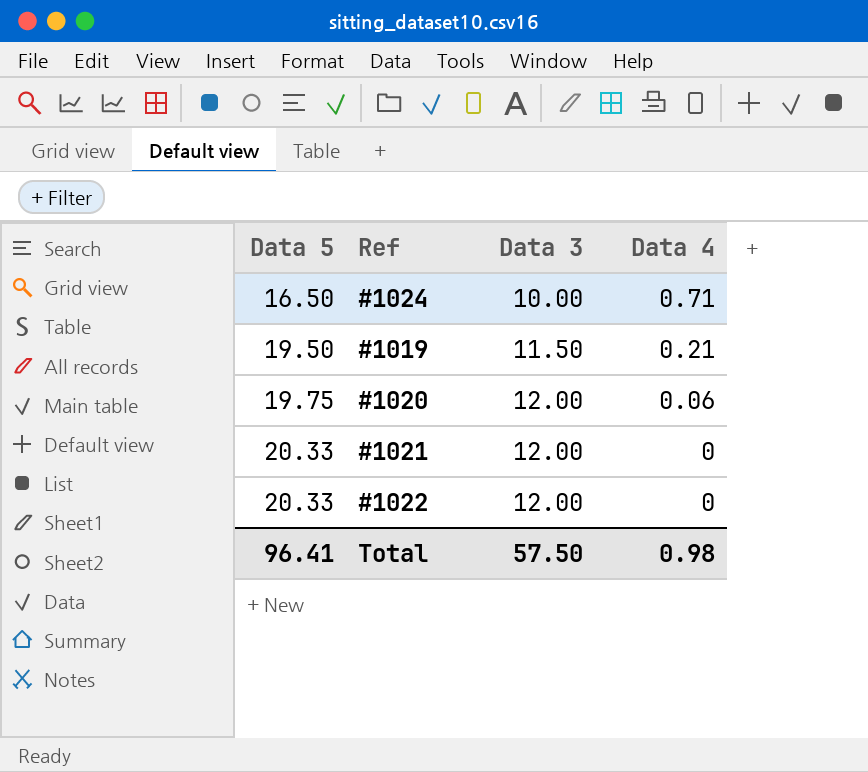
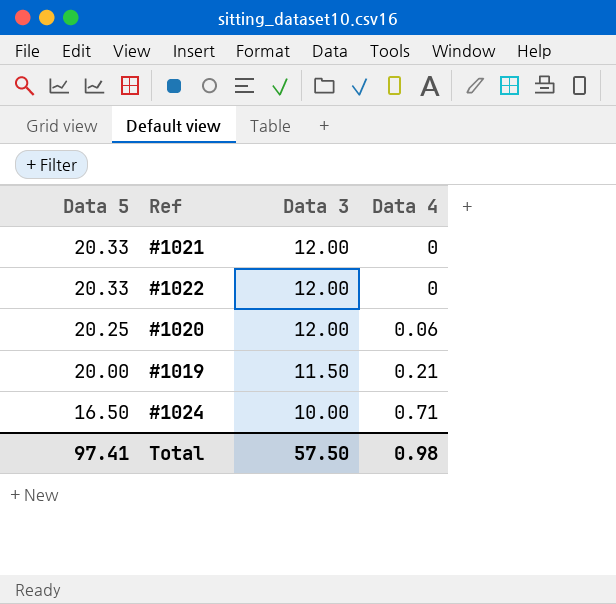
row order: Data 5 ascending -> Data 5 descending
#1020 | Data 5: 19.75 -> 20.25
#1019 | Data 5: 19.50 -> 20.00
Total | Data 5: 96.41 -> 97.41

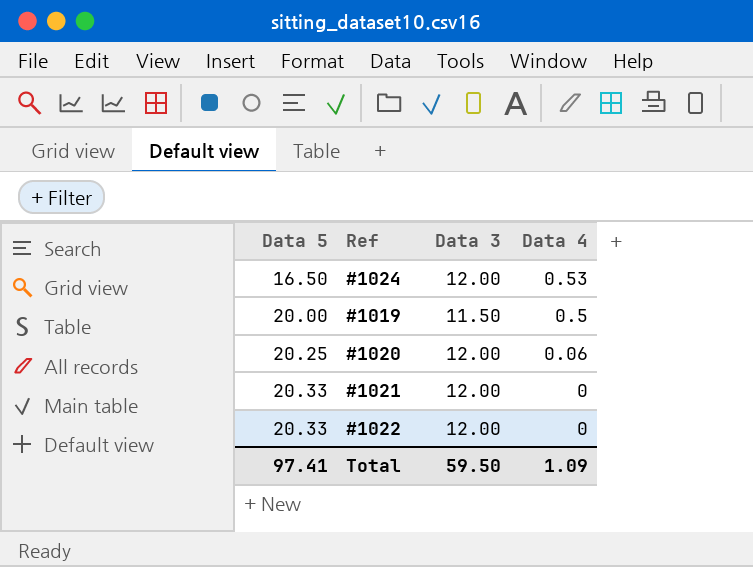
row order: Data 5 descending -> Data 5 ascending
#1024 | Data 3: 10.00 -> 12.00
#1024 | Data 4: 0.71 -> 0.53
#1019 | Data 4: 0.21 -> 0.5
Total | Data 3: 57.50 -> 59.50
Total | Data 4: 0.98 -> 1.09

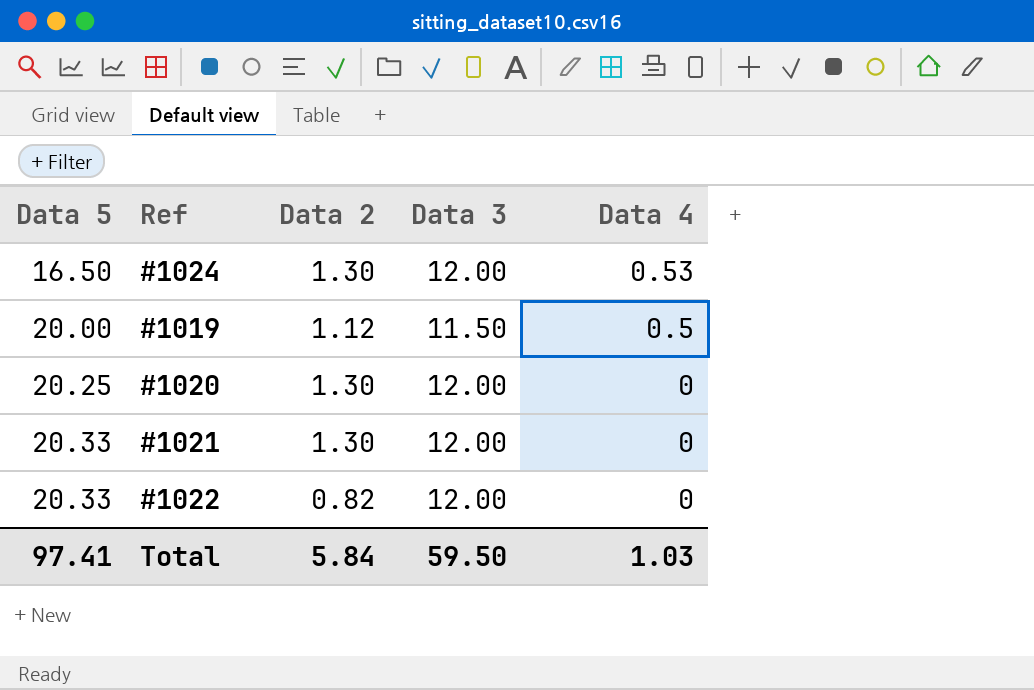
column Data 2 | position: none -> 3
#1020 | Data 4: 0.06 -> 0
Total | Data 4: 1.09 -> 1.03

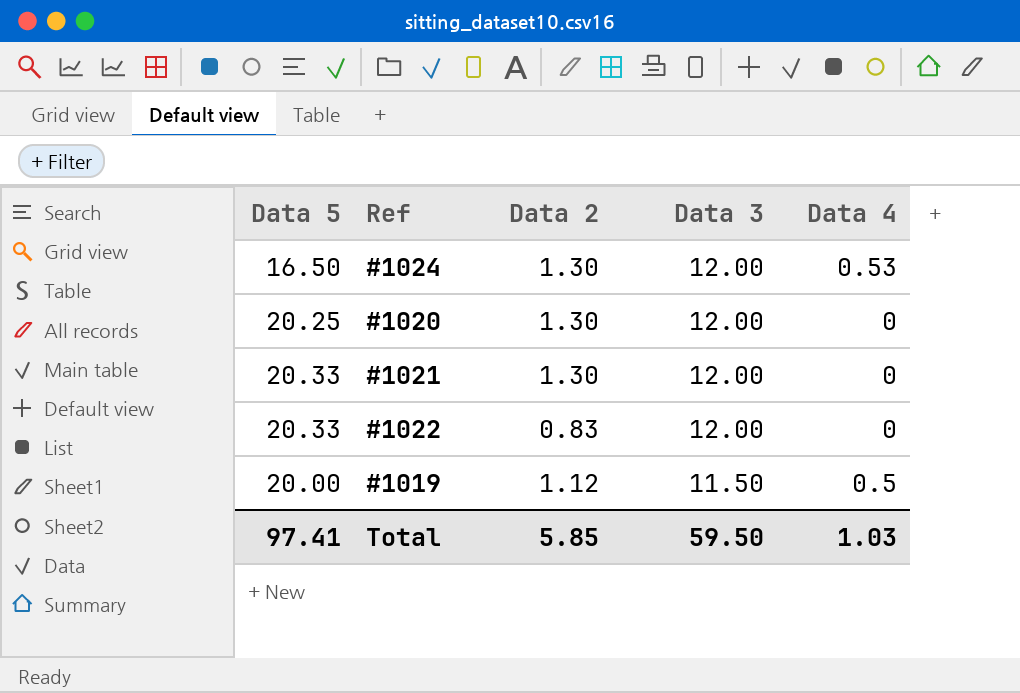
row order: Data 5 ascending -> Data 3 descending
#1022 | Data 2: 0.82 -> 0.83
Total | Data 2: 5.84 -> 5.85

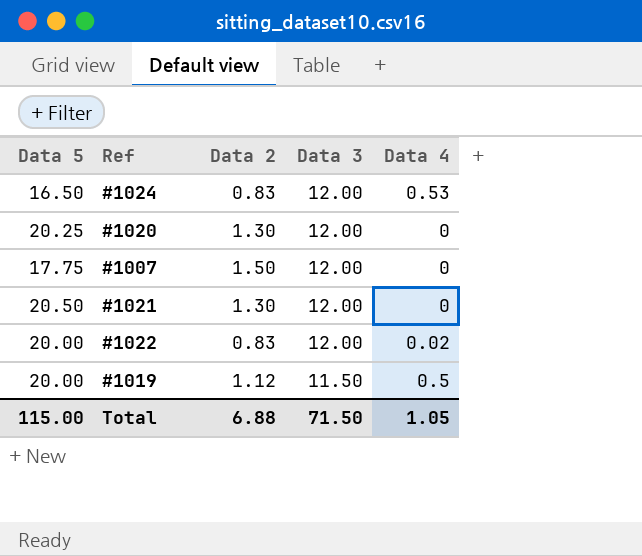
#1024 | Data 2: 1.30 -> 0.83
row #1007: none -> 17.75 | 1.50 | 12.00 | 0
#1021 | Data 5: 20.33 -> 20.50
#1022 | Data 5: 20.33 -> 20.00
#1022 | Data 4: 0 -> 0.02
Total | Data 5: 97.41 -> 115.00
Total | Data 2: 5.85 -> 6.88
Total | Data 3: 59.50 -> 71.50
Total | Data 4: 1.03 -> 1.05

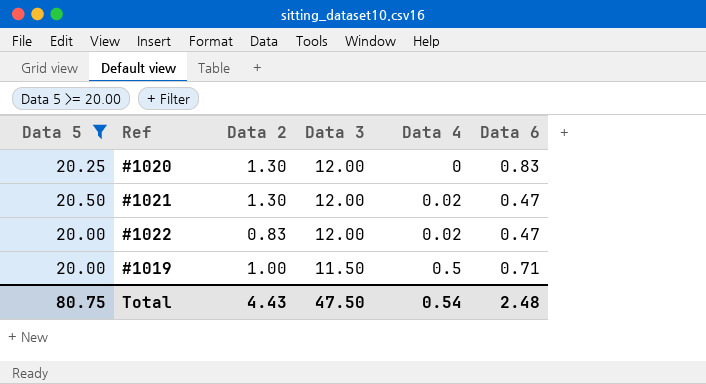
filter: none -> Data 5 >= 20.00
column Data 6 | position: none -> 6
#1021 | Data 4: 0 -> 0.02
#1019 | Data 2: 1.12 -> 1.00
Total | Data 5: 115.00 -> 80.75
Total | Data 2: 6.88 -> 4.43
Total | Data 3: 71.50 -> 47.50
Total | Data 4: 1.05 -> 0.54

